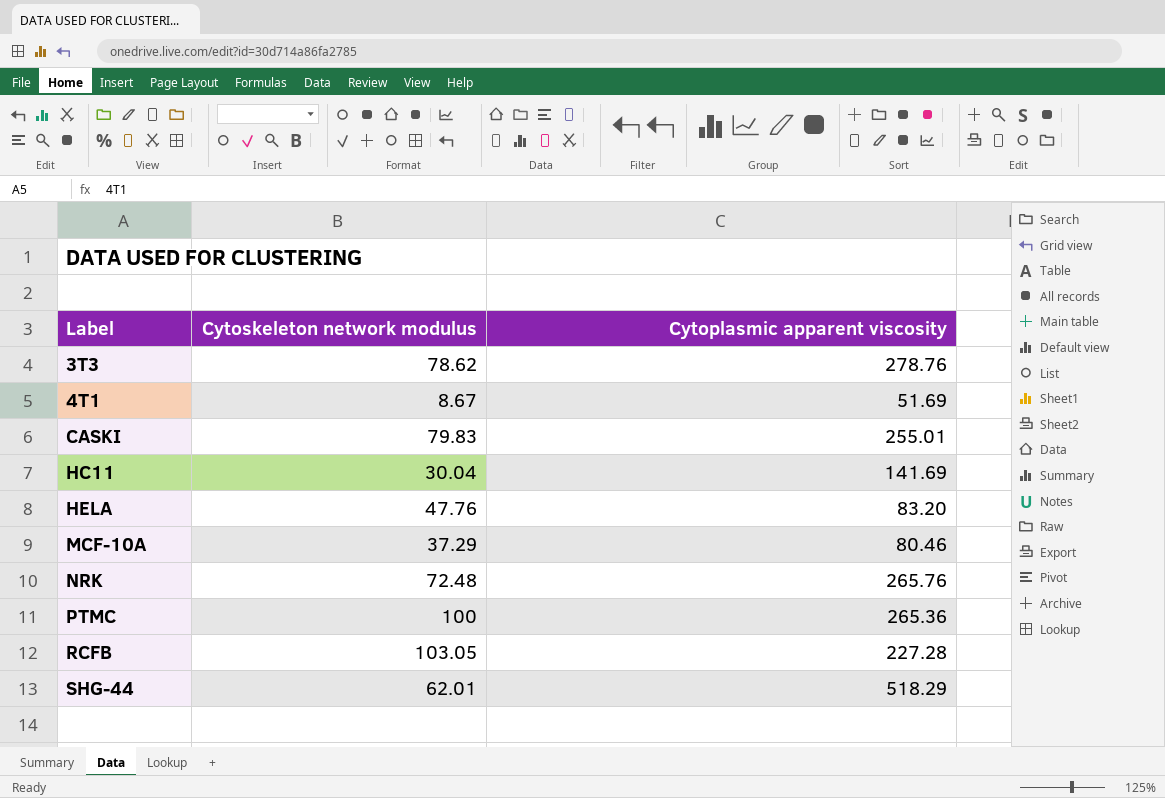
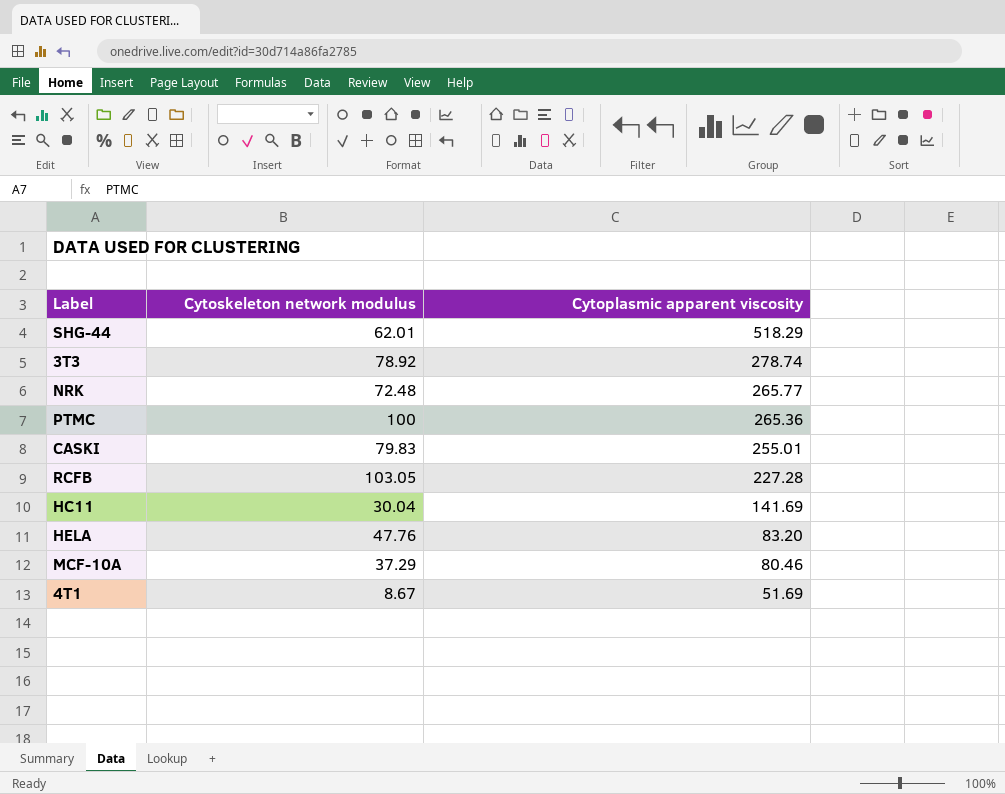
row order: Label ascending -> Cytoplasmic apparent viscosity descending
3T3 | Cytoskeleton network modulus: 78.62 -> 78.92
3T3 | Cytoplasmic apparent viscosity: 278.76 -> 278.74
NRK | Cytoplasmic apparent viscosity: 265.76 -> 265.77

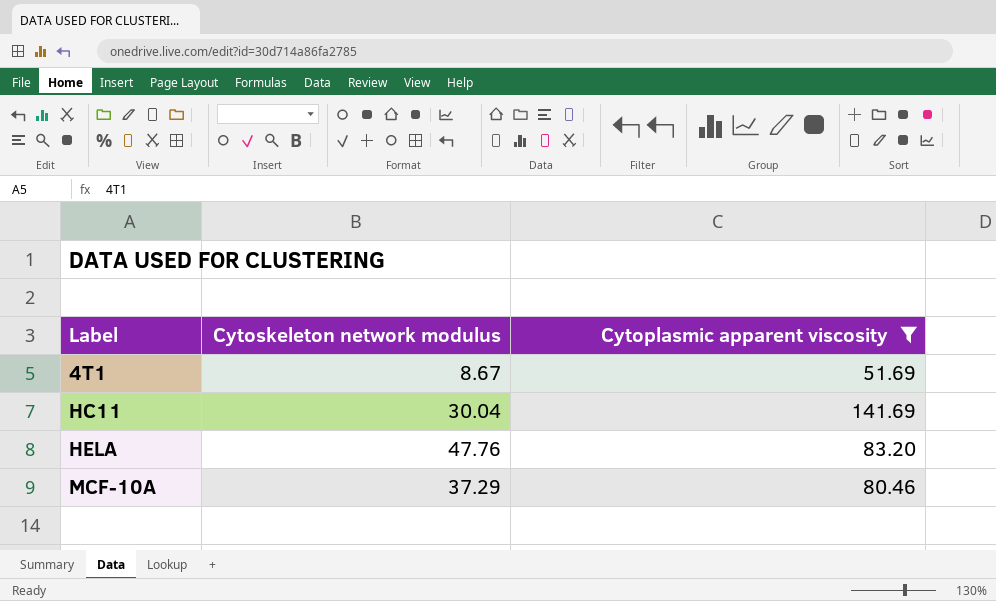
filter: none -> Cytoplasmic apparent viscosity <= 141.69
row order: Cytoplasmic apparent viscosity descending -> Label ascending

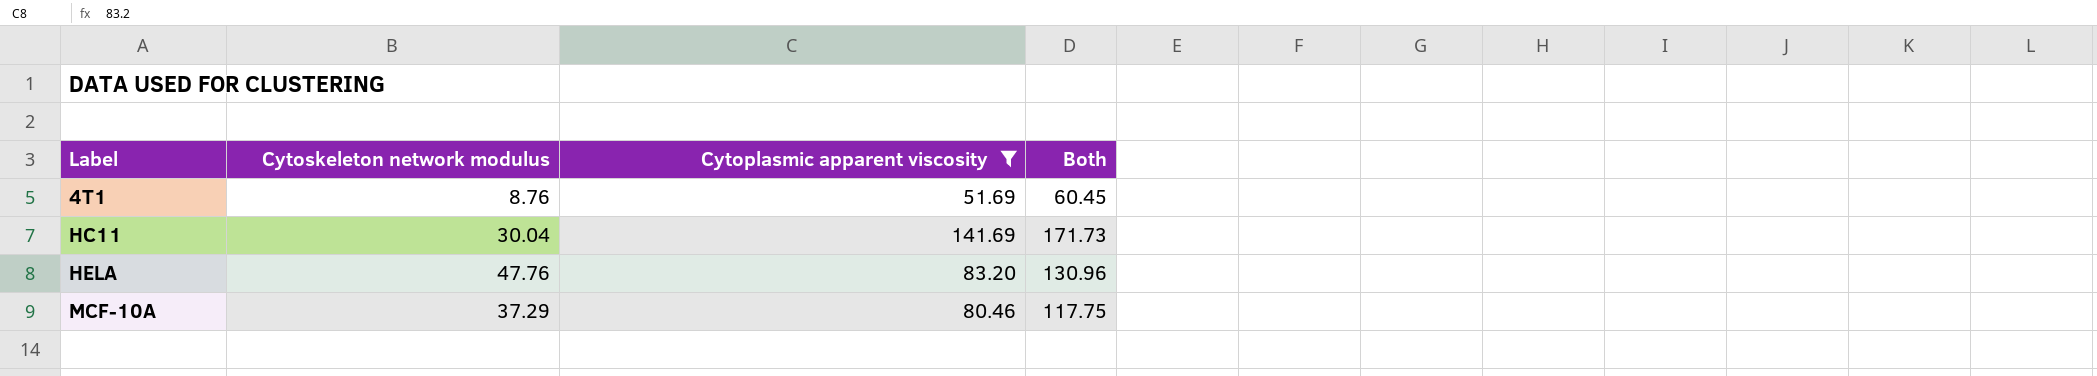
column Both | formula: none -> [Cytoskeleton network modulus] + [Cytoplasmic apparent viscosity]
4T1 | Cytoskeleton network modulus: 8.67 -> 8.76

